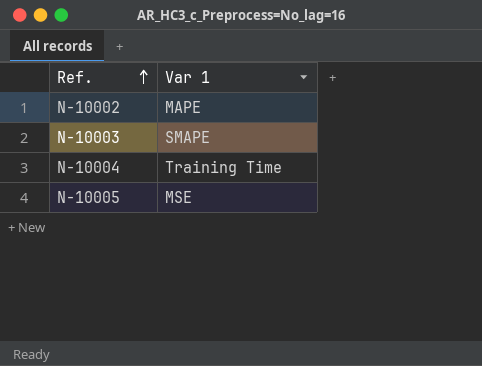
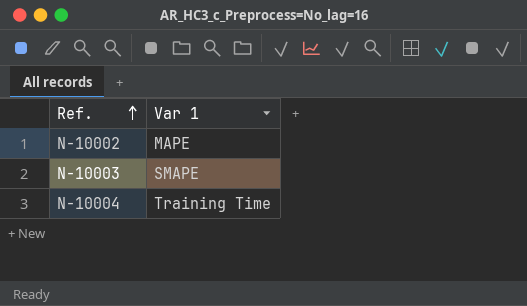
row N-10005: MSE -> none

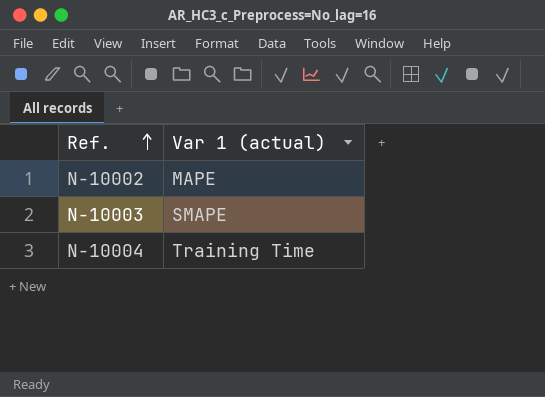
column name: Var 1 -> Var 1 (actual)

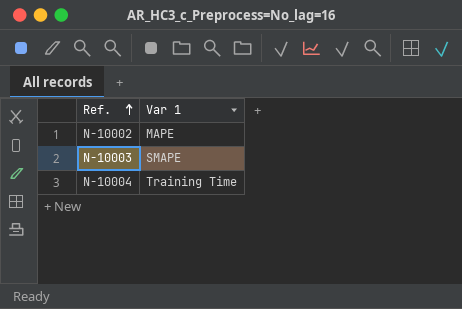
column name: Var 1 (actual) -> Var 1

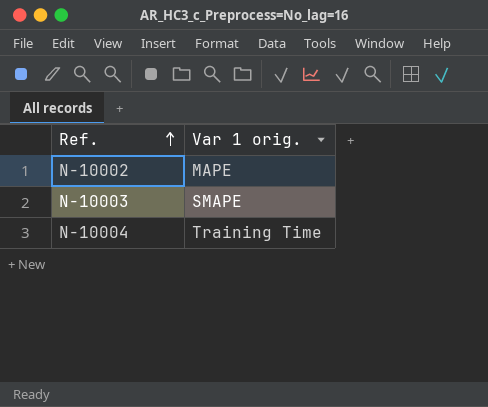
column name: Var 1 -> Var 1 orig.

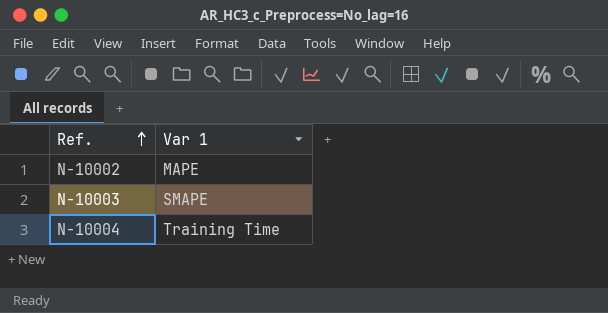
column name: Var 1 orig. -> Var 1

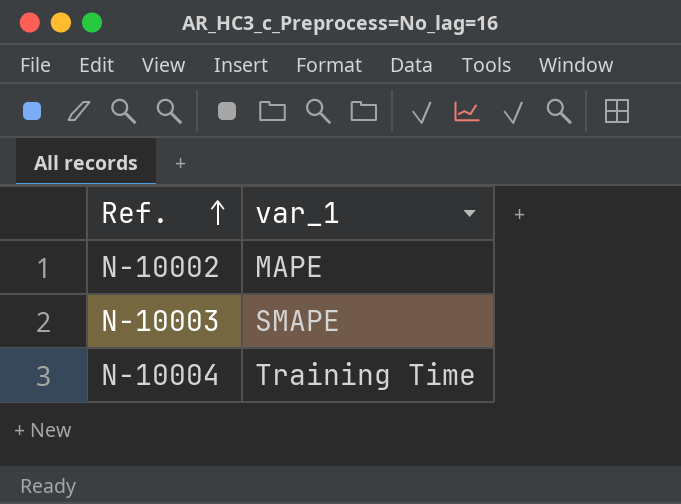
column name: Var 1 -> var_1

